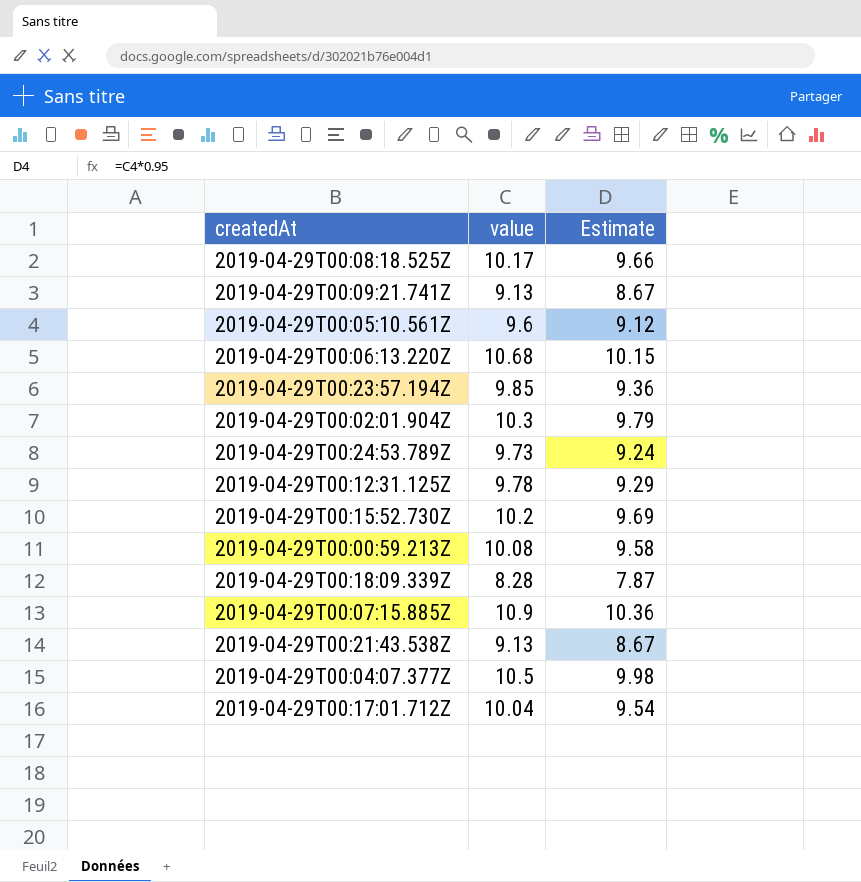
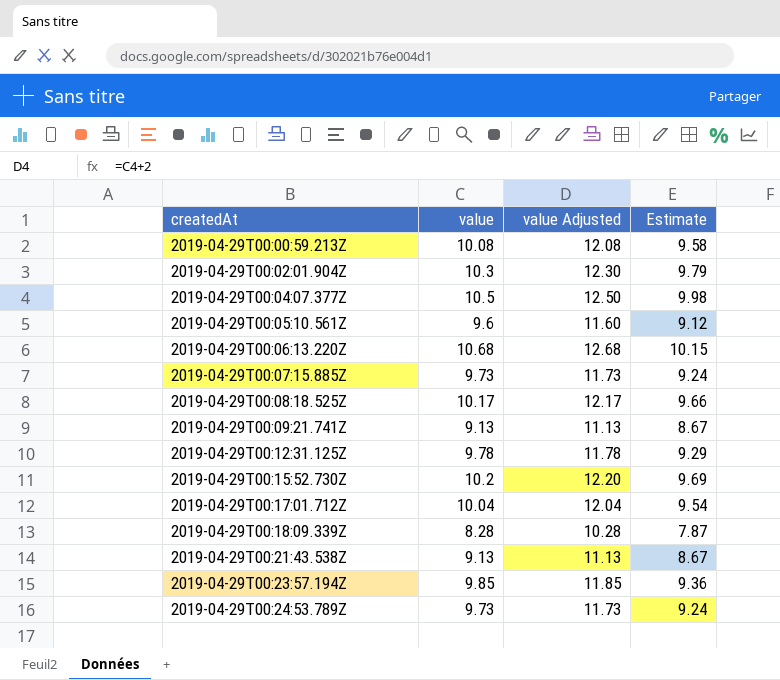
row order: none -> createdAt ascending
column value Adjusted | formula: none -> [value] + 2
2019-04-29T00:07:15.885Z | value: 10.9 -> 9.73
2019-04-29T00:07:15.885Z | Estimate: 10.36 -> 9.24

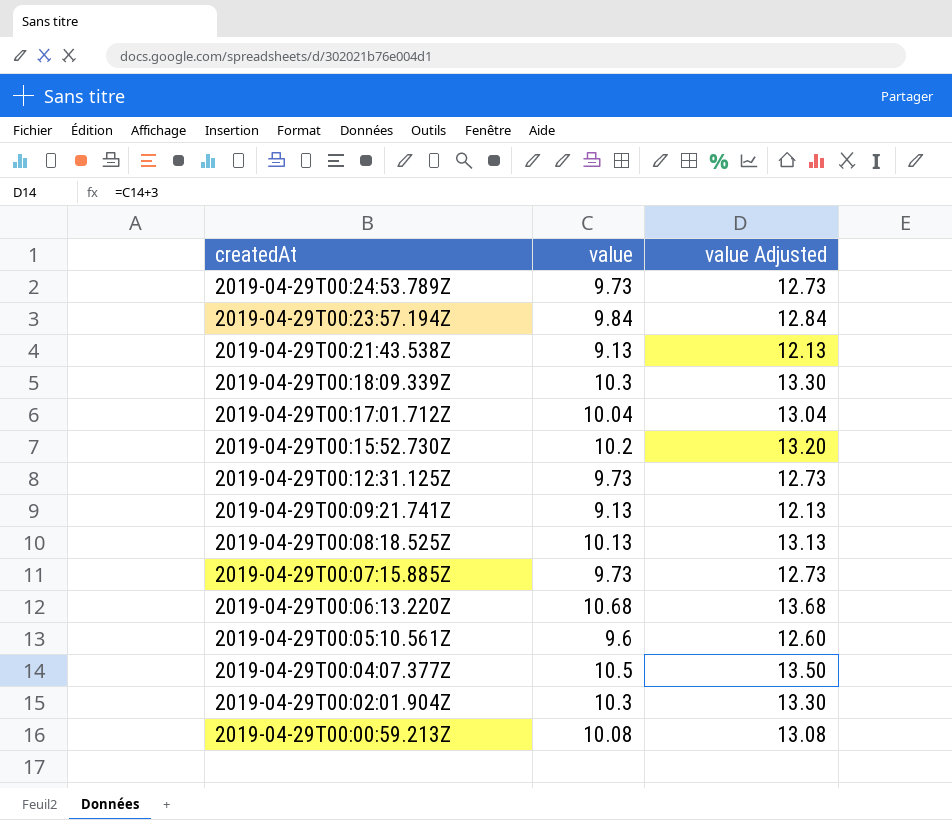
row order: createdAt ascending -> createdAt descending
column Estimate | formula: [value] * 0.95 -> none
column value Adjusted | formula: [value] + 2 -> [value] + 3
2019-04-29T00:23:57.194Z | value: 9.85 -> 9.84
2019-04-29T00:18:09.339Z | value: 8.28 -> 10.3
2019-04-29T00:12:31.125Z | value: 9.78 -> 9.73
2019-04-29T00:08:18.525Z | value: 10.17 -> 10.13

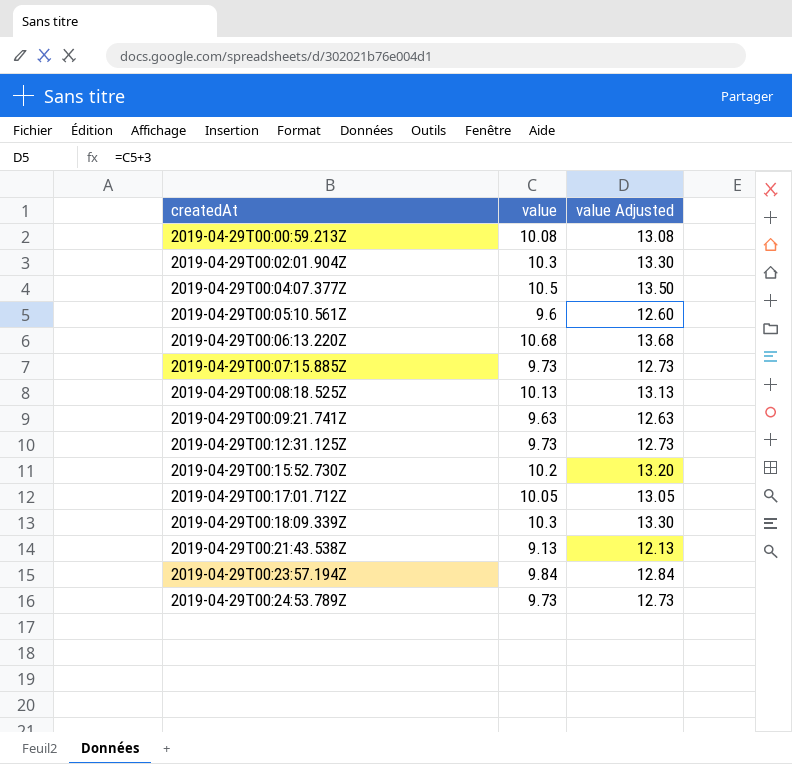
row order: createdAt descending -> createdAt ascending
2019-04-29T00:09:21.741Z | value: 9.13 -> 9.63
2019-04-29T00:09:21.741Z | value Adjusted: 12.13 -> 12.63
2019-04-29T00:17:01.712Z | value: 10.04 -> 10.05
2019-04-29T00:17:01.712Z | value Adjusted: 13.04 -> 13.05

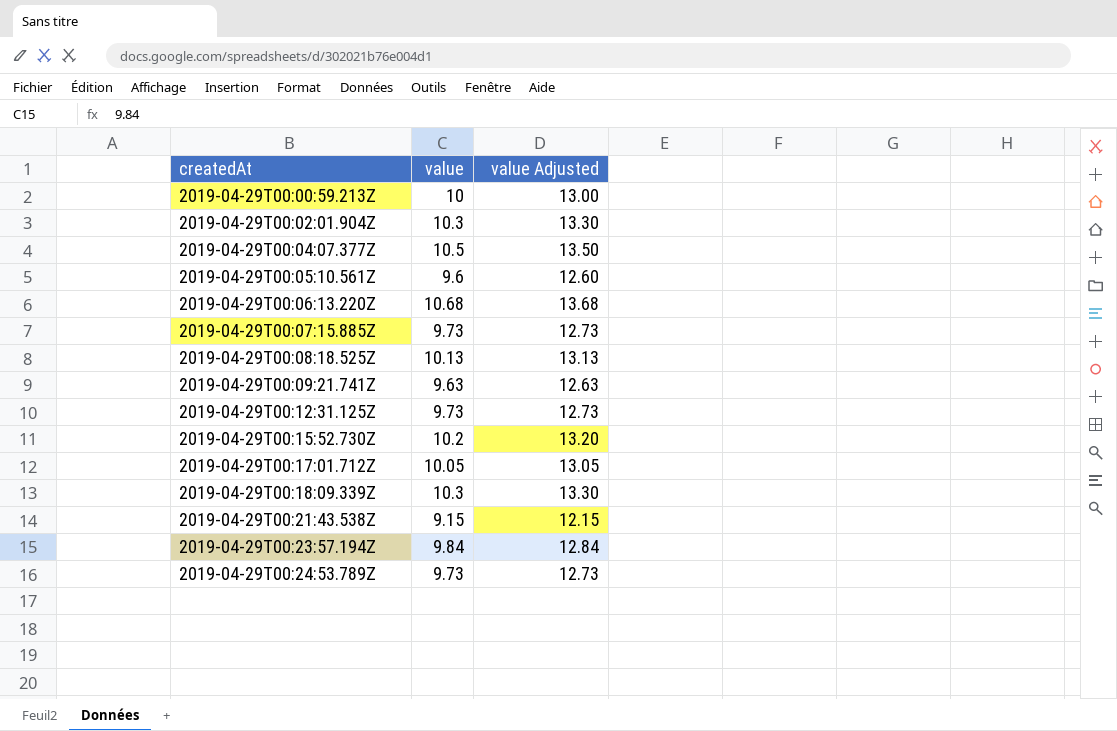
2019-04-29T00:00:59.213Z | value: 10.08 -> 10
2019-04-29T00:00:59.213Z | value Adjusted: 13.08 -> 13.00
2019-04-29T00:21:43.538Z | value: 9.13 -> 9.15
2019-04-29T00:21:43.538Z | value Adjusted: 12.13 -> 12.15

